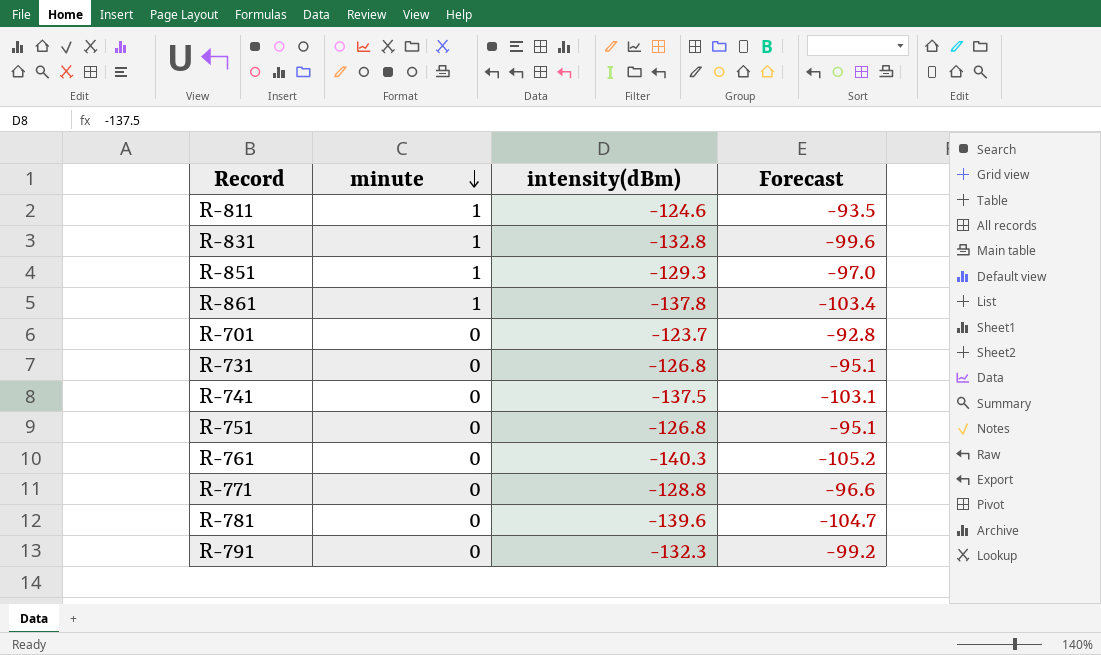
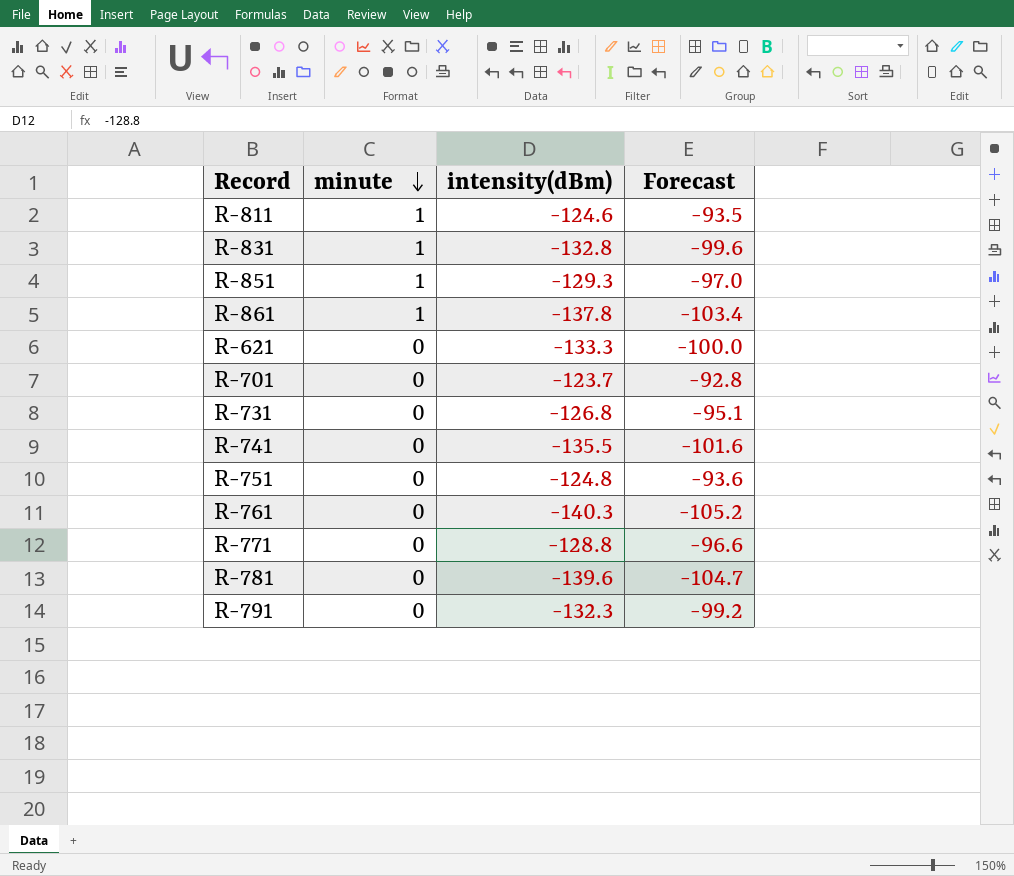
row R-621: none -> 0 | -133.3 | -100.0
R-741 | intensity(dBm): -137.5 -> -135.5
R-741 | Forecast: -103.1 -> -101.6
R-751 | intensity(dBm): -126.8 -> -124.8
R-751 | Forecast: -95.1 -> -93.6

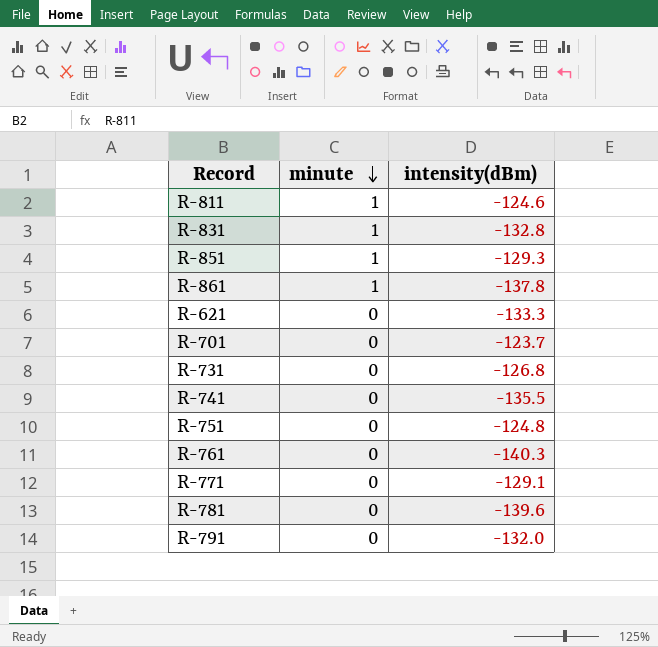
column Forecast | formula: [intensity(dBm)] * 0.75 -> none
R-771 | intensity(dBm): -128.8 -> -129.1
R-791 | intensity(dBm): -132.3 -> -132.0

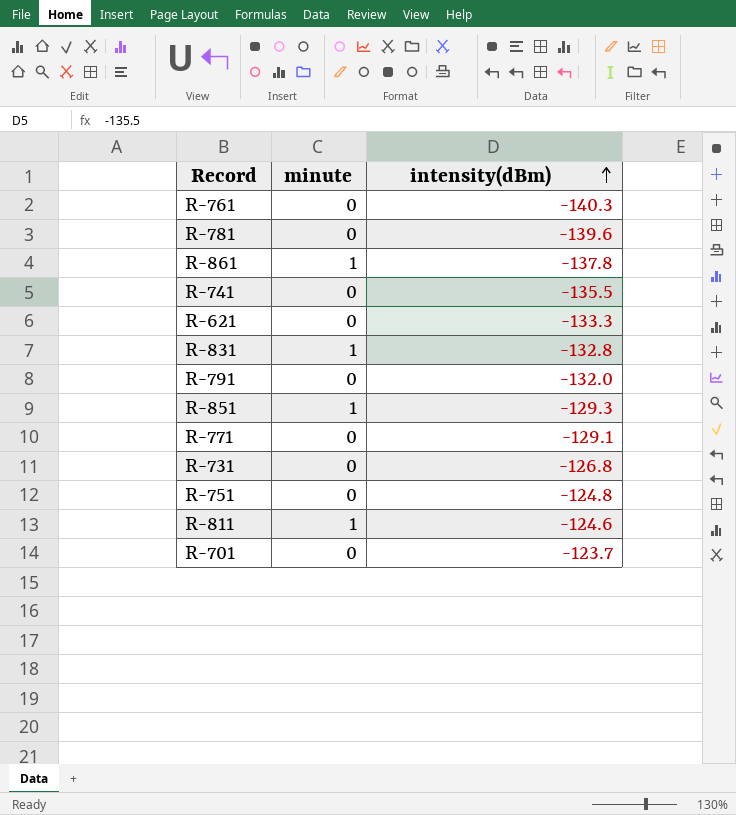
row order: minute descending -> intensity(dBm) ascending

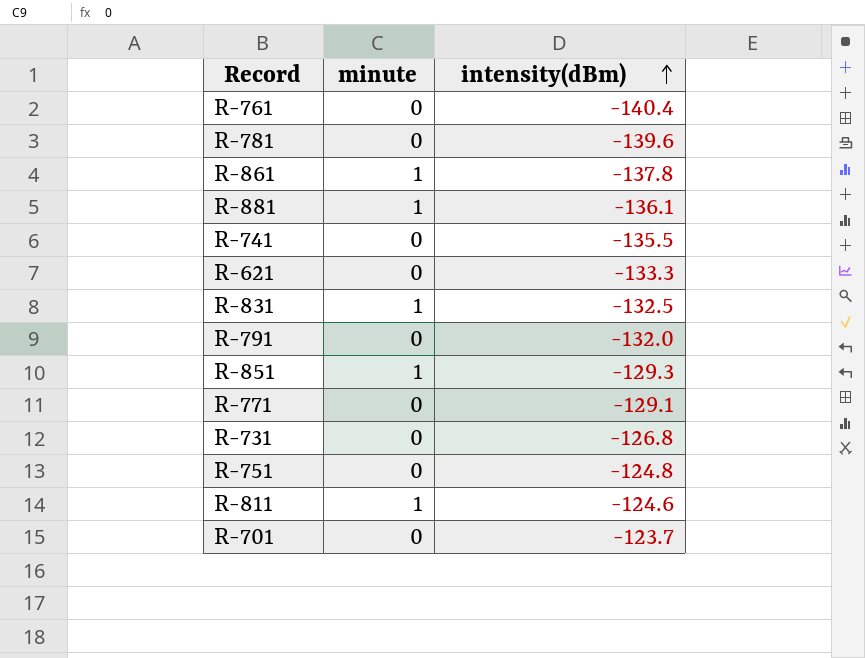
R-761 | intensity(dBm): -140.3 -> -140.4
row R-881: none -> 1 | -136.1
R-831 | intensity(dBm): -132.8 -> -132.5

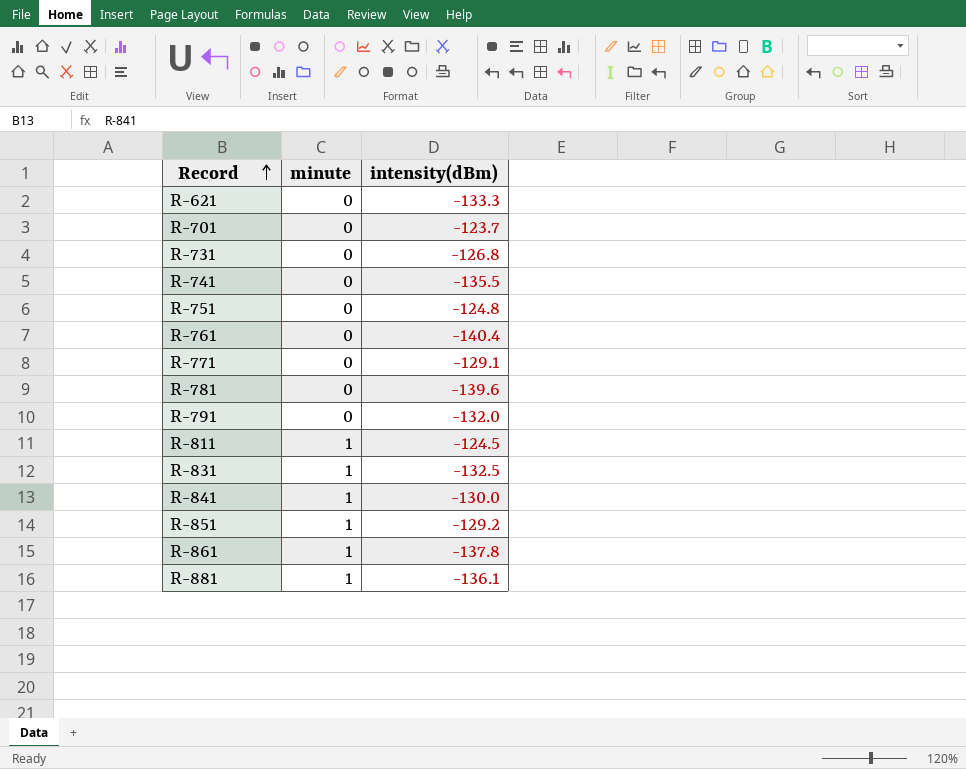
row order: intensity(dBm) ascending -> Record ascending
R-811 | intensity(dBm): -124.6 -> -124.5
row R-841: none -> 1 | -130.0
R-851 | intensity(dBm): -129.3 -> -129.2

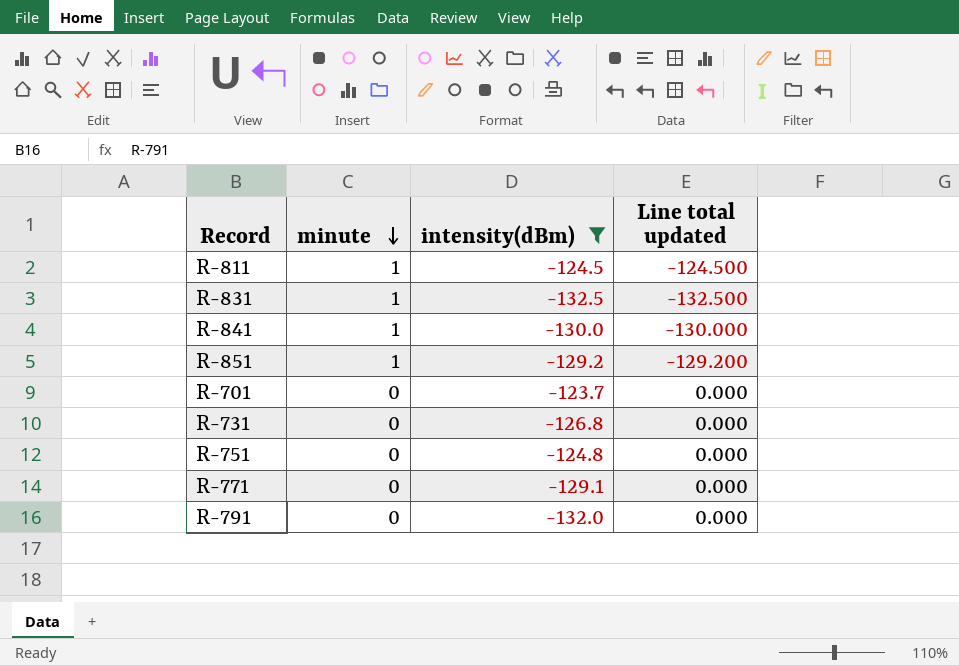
filter: none -> intensity(dBm) >= -132.5
row order: Record ascending -> minute descending
column Line total updated | formula: none -> [minute] * [intensity(dBm)]

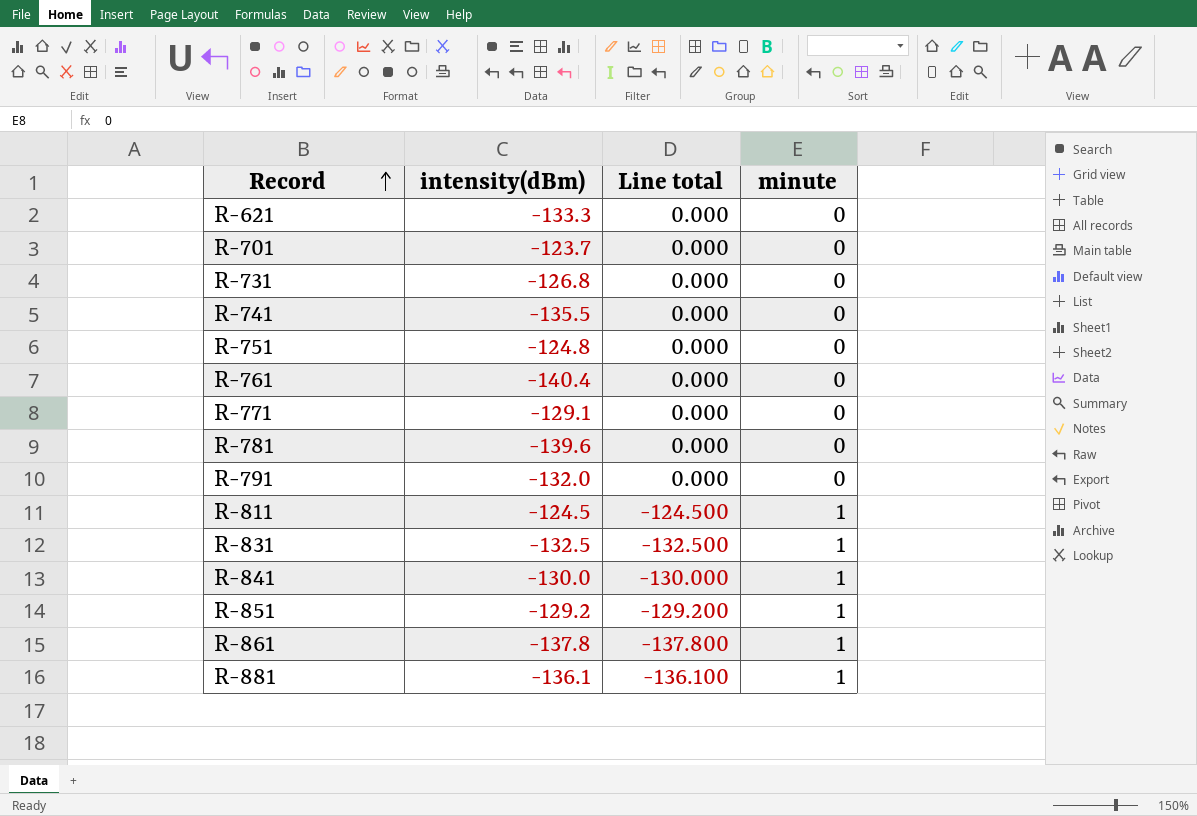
filter: intensity(dBm) >= -132.5 -> none
row order: minute descending -> Record ascending
column name: Line total updated -> Line total
column minute | position: 2 -> 4

